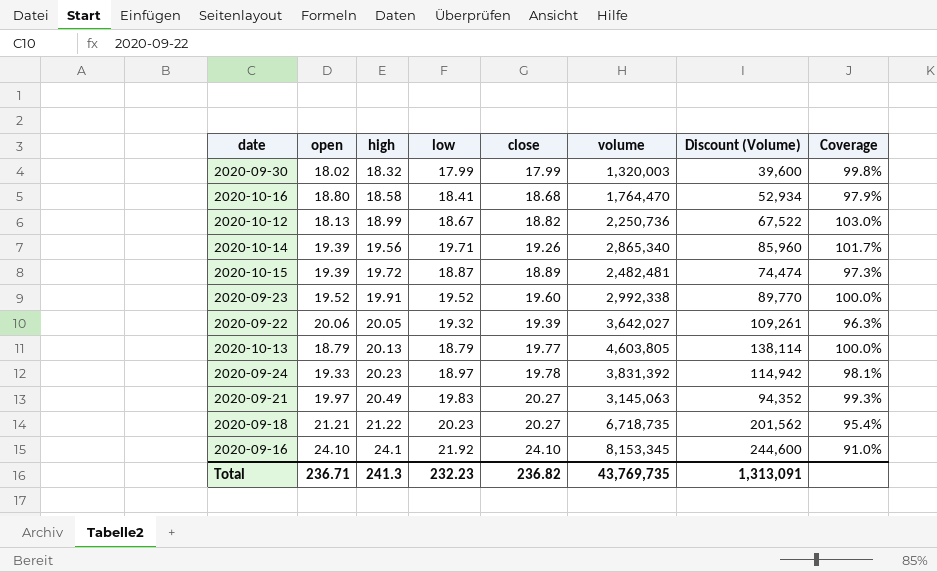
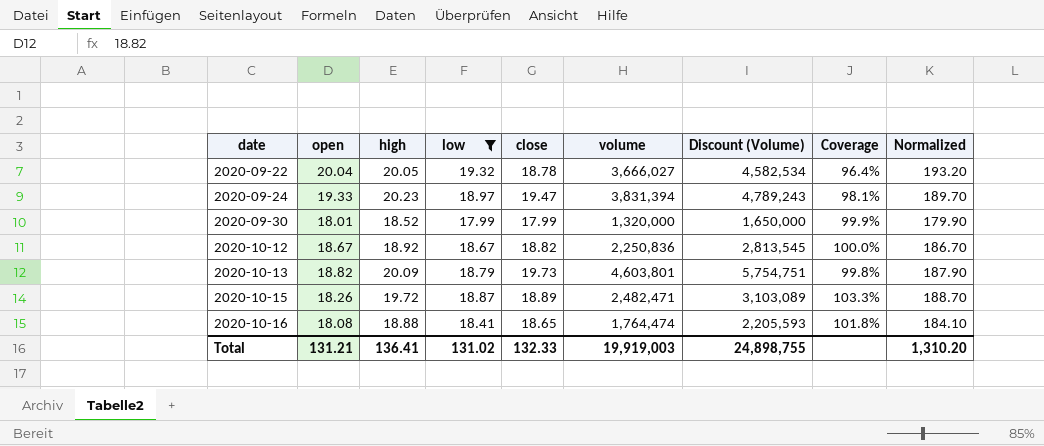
filter: none -> low <= 19.32
row order: high ascending -> date ascending
column Discount (Volume) | formula: [volume] * 0.03 -> [volume] * 1.25
column Normalized | formula: none -> [low] * 10
2020-09-22 | open: 20.06 -> 20.04
2020-09-22 | close: 19.39 -> 18.78
2020-09-22 | volume: 3,642,027 -> 3,666,027
2020-09-22 | Coverage: 96.3% -> 96.4%
2020-09-24 | close: 19.78 -> 19.47
2020-09-24 | volume: 3,831,392 -> 3,831,394
2020-09-30 | open: 18.02 -> 18.01
2020-09-30 | high: 18.32 -> 18.52
2020-09-30 | volume: 1,320,003 -> 1,320,000
2020-09-30 | Coverage: 99.8% -> 99.9%
2020-10-12 | open: 18.13 -> 18.67
2020-10-12 | high: 18.99 -> 18.92
2020-10-12 | volume: 2,250,736 -> 2,250,836
2020-10-12 | Coverage: 103.0% -> 100.0%
2020-10-13 | open: 18.79 -> 18.82
2020-10-13 | high: 20.13 -> 20.09
2020-10-13 | close: 19.77 -> 19.73
2020-10-13 | volume: 4,603,805 -> 4,603,801
2020-10-13 | Coverage: 100.0% -> 99.8%
2020-10-15 | open: 19.39 -> 18.26
2020-10-15 | volume: 2,482,481 -> 2,482,471
2020-10-15 | Coverage: 97.3% -> 103.3%
2020-10-16 | open: 18.80 -> 18.08
2020-10-16 | high: 18.58 -> 18.88
2020-10-16 | close: 18.68 -> 18.65
2020-10-16 | volume: 1,764,470 -> 1,764,474
2020-10-16 | Coverage: 97.9% -> 101.8%
Total | open: 236.71 -> 131.21
Total | high: 241.3 -> 136.41
Total | low: 232.23 -> 131.02
Total | close: 236.82 -> 132.33
Total | volume: 43,769,735 -> 19,919,003
Total | Discount (Volume): 1,313,091 -> 24,898,755

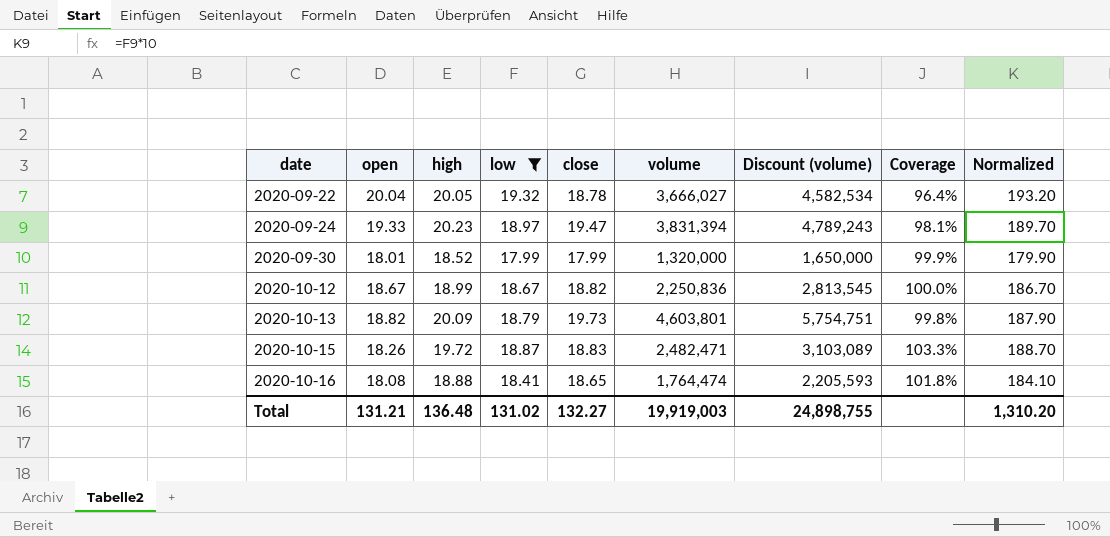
column name: Discount (Volume) -> Discount (volume)
2020-10-12 | high: 18.92 -> 18.99
2020-10-15 | close: 18.89 -> 18.83
Total | high: 136.41 -> 136.48
Total | close: 132.33 -> 132.27

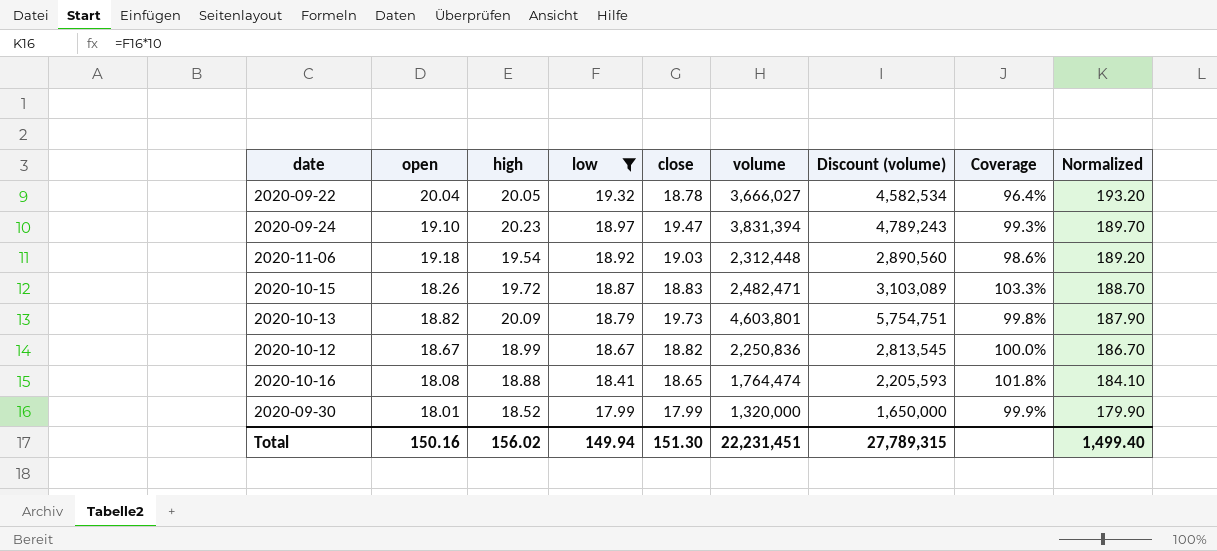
row order: date ascending -> low descending
2020-09-24 | open: 19.33 -> 19.10
2020-09-24 | Coverage: 98.1% -> 99.3%
row 2020-11-06: none -> 19.18 | 19.54 | 18.92 | 19.03 | 2,312,448 | 2,890,560 | 98.6% | 189.20
Total | open: 131.21 -> 150.16
Total | high: 136.48 -> 156.02
Total | low: 131.02 -> 149.94
Total | close: 132.27 -> 151.30
Total | volume: 19,919,003 -> 22,231,451
Total | Discount (volume): 24,898,755 -> 27,789,315
Total | Normalized: 1,310.20 -> 1,499.40

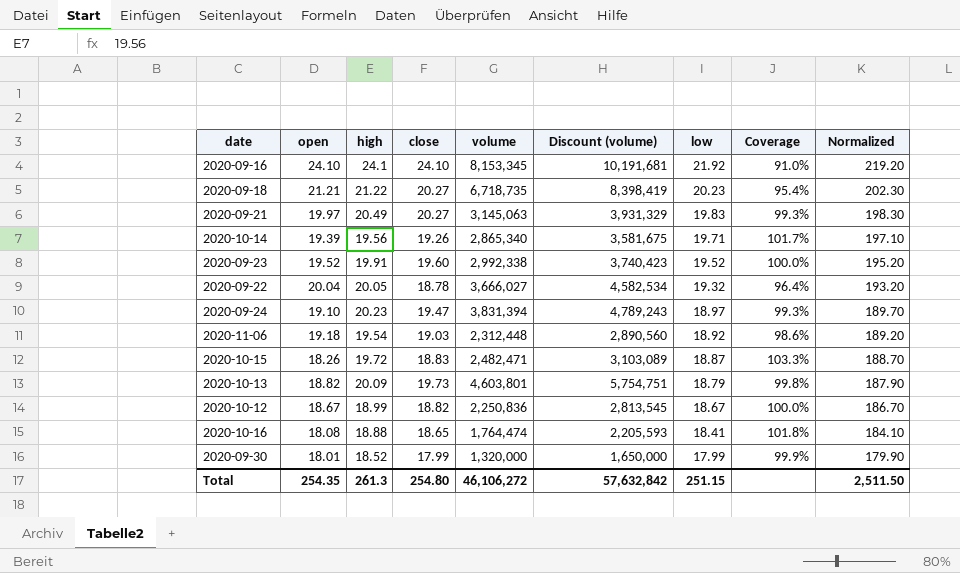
filter: low <= 19.32 -> none
column low | position: 4 -> 7
Total | open: 150.16 -> 254.35
Total | high: 156.02 -> 261.3
Total | close: 151.30 -> 254.80
Total | volume: 22,231,451 -> 46,106,272
Total | Discount (volume): 27,789,315 -> 57,632,842
Total | low: 149.94 -> 251.15
Total | Normalized: 1,499.40 -> 2,511.50

